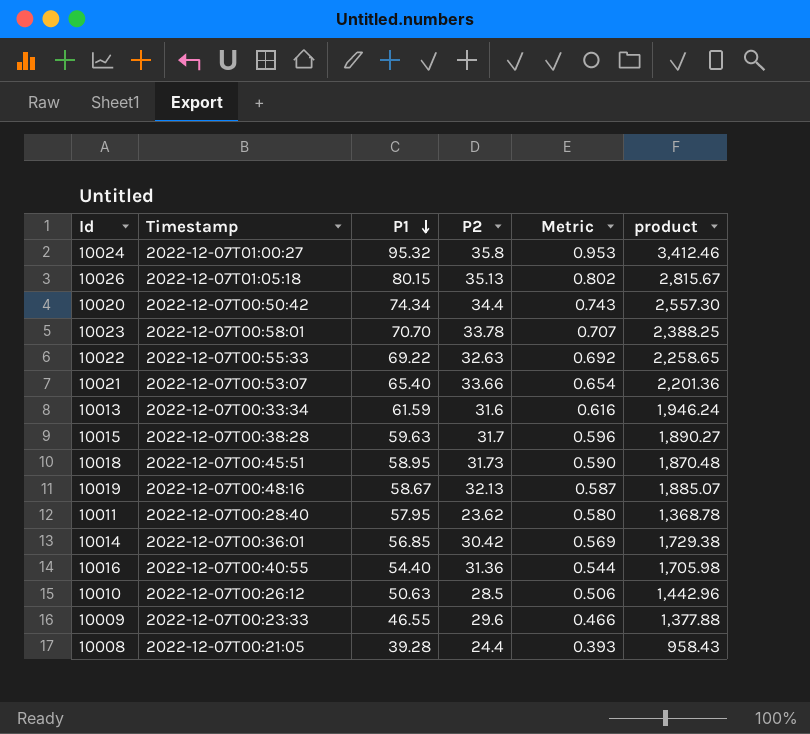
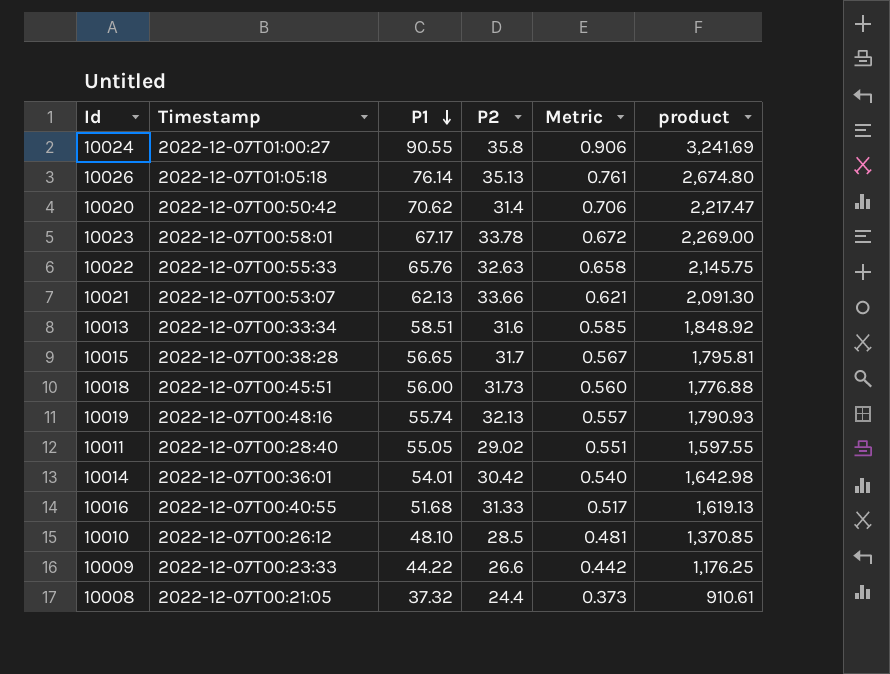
10024 | P1: 95.32 -> 90.55
10024 | Metric: 0.953 -> 0.906
10024 | product: 3,412.46 -> 3,241.69
10026 | P1: 80.15 -> 76.14
10026 | Metric: 0.802 -> 0.761
10026 | product: 2,815.67 -> 2,674.80
10020 | P1: 74.34 -> 70.62
10020 | P2: 34.4 -> 31.4
10020 | Metric: 0.743 -> 0.706
10020 | product: 2,557.30 -> 2,217.47
10023 | P1: 70.70 -> 67.17
10023 | Metric: 0.707 -> 0.672
10023 | product: 2,388.25 -> 2,269.00
10022 | P1: 69.22 -> 65.76
10022 | Metric: 0.692 -> 0.658
10022 | product: 2,258.65 -> 2,145.75
10021 | P1: 65.40 -> 62.13
10021 | Metric: 0.654 -> 0.621
10021 | product: 2,201.36 -> 2,091.30
10013 | P1: 61.59 -> 58.51
10013 | Metric: 0.616 -> 0.585
10013 | product: 1,946.24 -> 1,848.92
10015 | P1: 59.63 -> 56.65
10015 | Metric: 0.596 -> 0.567
10015 | product: 1,890.27 -> 1,795.81
10018 | P1: 58.95 -> 56.00
10018 | Metric: 0.590 -> 0.560
10018 | product: 1,870.48 -> 1,776.88
10019 | P1: 58.67 -> 55.74
10019 | Metric: 0.587 -> 0.557
10019 | product: 1,885.07 -> 1,790.93
10011 | P1: 57.95 -> 55.05
10011 | P2: 23.62 -> 29.02
10011 | Metric: 0.580 -> 0.551
10011 | product: 1,368.78 -> 1,597.55
10014 | P1: 56.85 -> 54.01
10014 | Metric: 0.569 -> 0.540
10014 | product: 1,729.38 -> 1,642.98
10016 | P1: 54.40 -> 51.68
10016 | P2: 31.36 -> 31.33
10016 | Metric: 0.544 -> 0.517
10016 | product: 1,705.98 -> 1,619.13
10010 | P1: 50.63 -> 48.10
10010 | Metric: 0.506 -> 0.481
10010 | product: 1,442.96 -> 1,370.85
10009 | P1: 46.55 -> 44.22
10009 | P2: 29.6 -> 26.6
10009 | Metric: 0.466 -> 0.442
10009 | product: 1,377.88 -> 1,176.25
10008 | P1: 39.28 -> 37.32
10008 | Metric: 0.393 -> 0.373
10008 | product: 958.43 -> 910.61

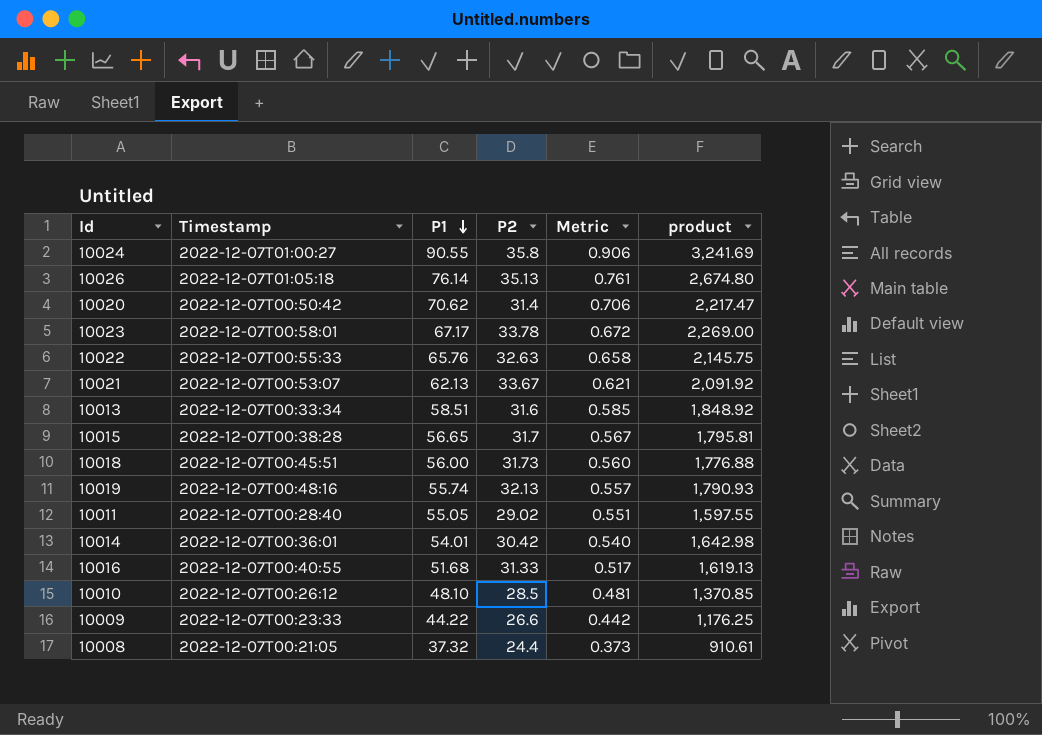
10021 | P2: 33.66 -> 33.67
10021 | product: 2,091.30 -> 2,091.92

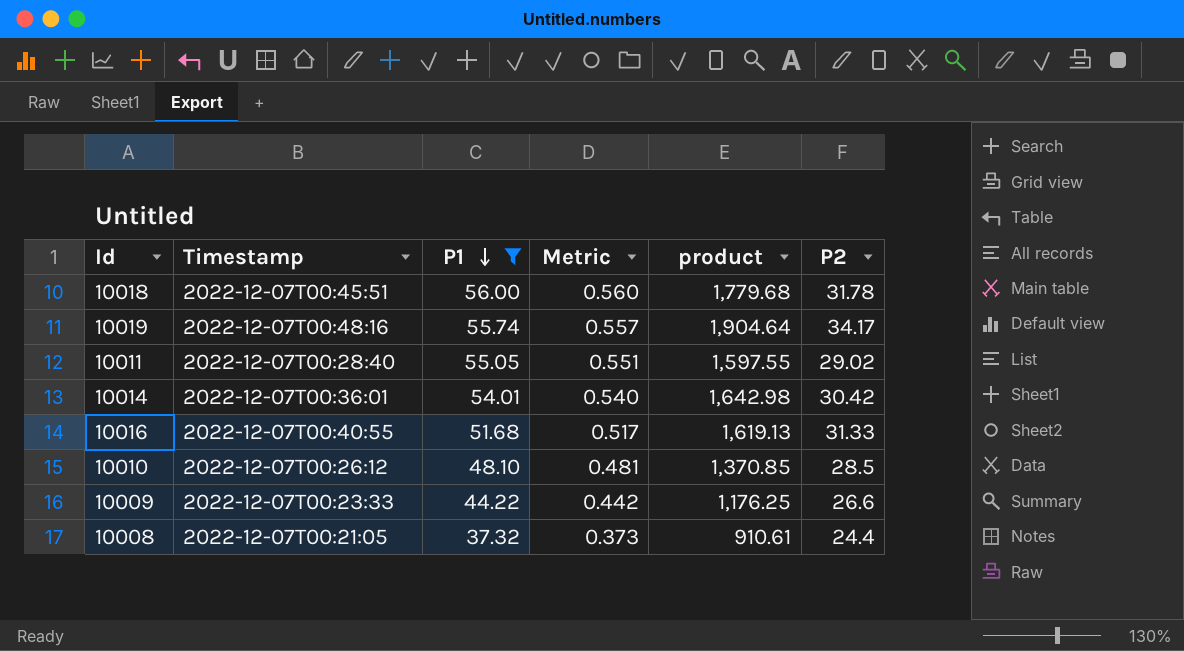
filter: none -> P1 <= 56.00
column P2 | position: 4 -> 6
10018 | product: 1,776.88 -> 1,779.68
10018 | P2: 31.73 -> 31.78
10019 | product: 1,790.93 -> 1,904.64
10019 | P2: 32.13 -> 34.17

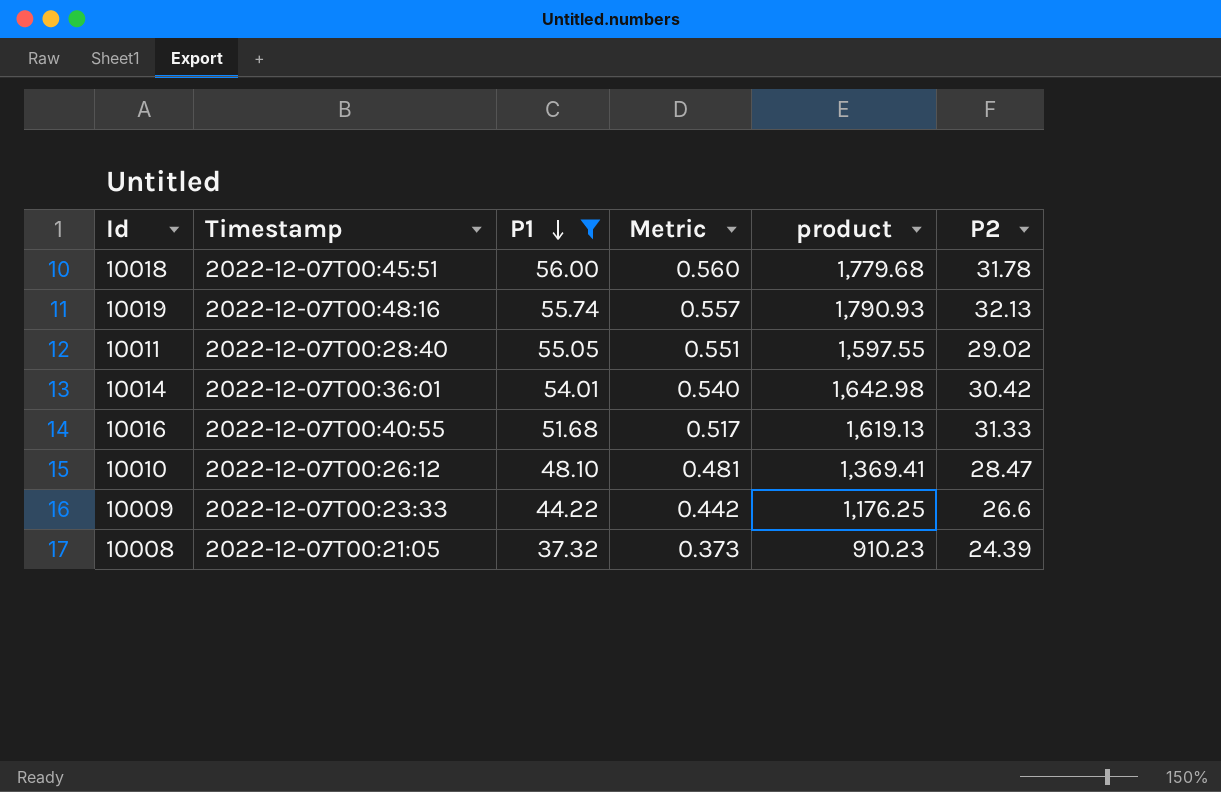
10019 | product: 1,904.64 -> 1,790.93
10019 | P2: 34.17 -> 32.13
10010 | product: 1,370.85 -> 1,369.41
10010 | P2: 28.5 -> 28.47
10008 | product: 910.61 -> 910.23
10008 | P2: 24.4 -> 24.39

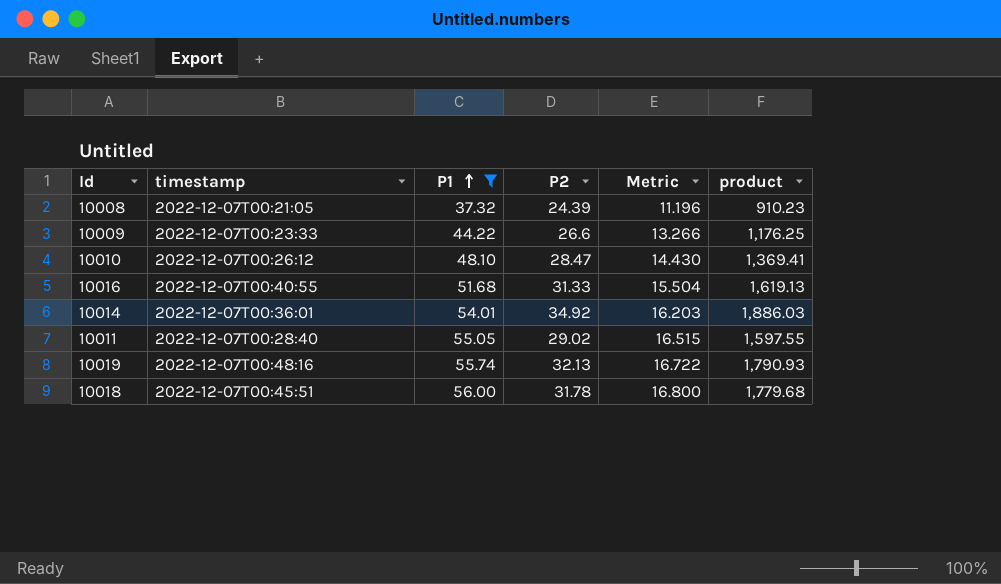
row order: P1 descending -> P1 ascending
column name: Timestamp -> timestamp
column P2 | position: 6 -> 4
column Metric | formula: [P1] * 0.01 -> [P1] * 0.3
10014 | P2: 30.42 -> 34.92
10014 | product: 1,642.98 -> 1,886.03

